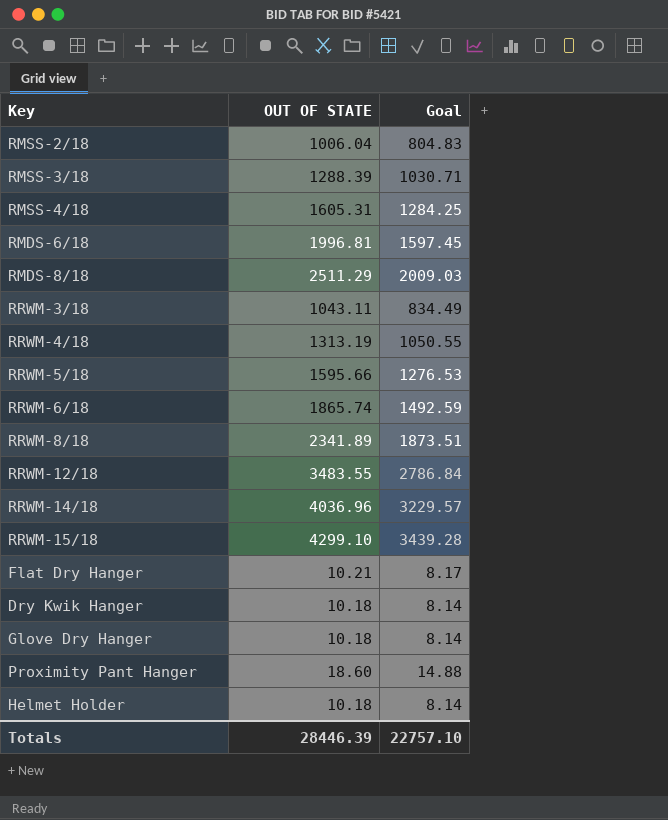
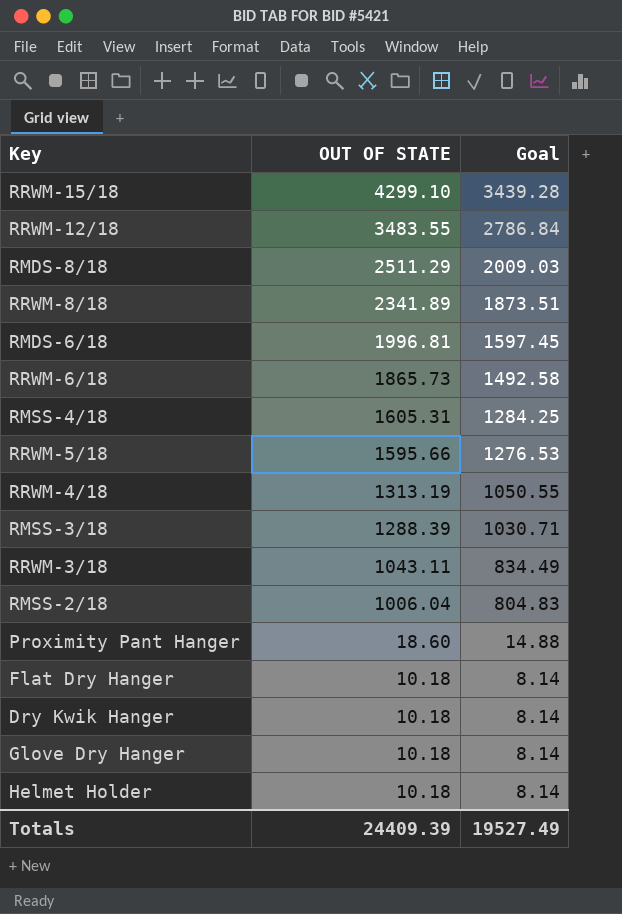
row order: none -> OUT OF STATE descending
row RRWM-14/18: 4036.96 | 3229.57 -> none
RRWM-6/18 | OUT OF STATE: 1865.74 -> 1865.73
RRWM-6/18 | Goal: 1492.59 -> 1492.58
Flat Dry Hanger | OUT OF STATE: 10.21 -> 10.18
Flat Dry Hanger | Goal: 8.17 -> 8.14
Totals | OUT OF STATE: 28446.39 -> 24409.39
Totals | Goal: 22757.10 -> 19527.49

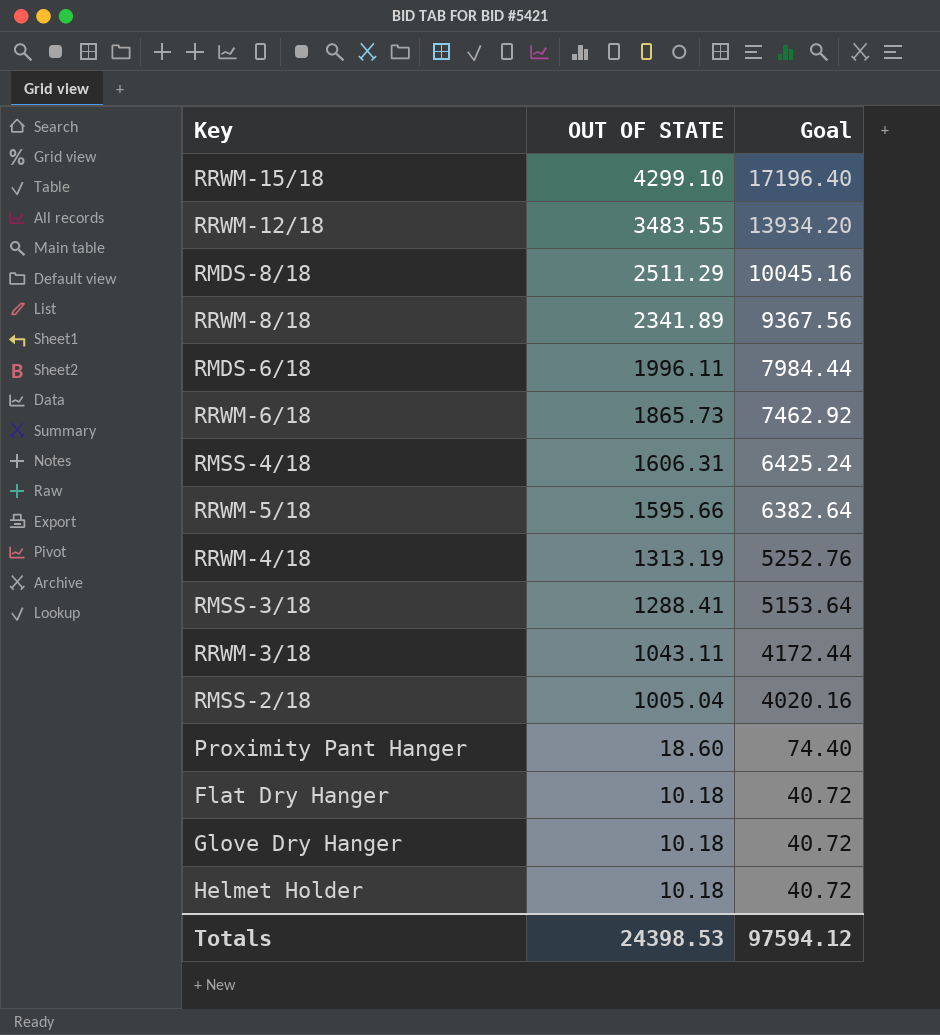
column Goal | formula: [OUT OF STATE] * 0.8 -> [OUT OF STATE] * 4
row Dry Kwik Hanger: 10.18 | 8.14 -> none
RMDS-6/18 | OUT OF STATE: 1996.81 -> 1996.11
RMSS-4/18 | OUT OF STATE: 1605.31 -> 1606.31
RMSS-3/18 | OUT OF STATE: 1288.39 -> 1288.41
RMSS-2/18 | OUT OF STATE: 1006.04 -> 1005.04
Totals | OUT OF STATE: 24409.39 -> 24398.53
Totals | Goal: 19527.49 -> 97594.12

